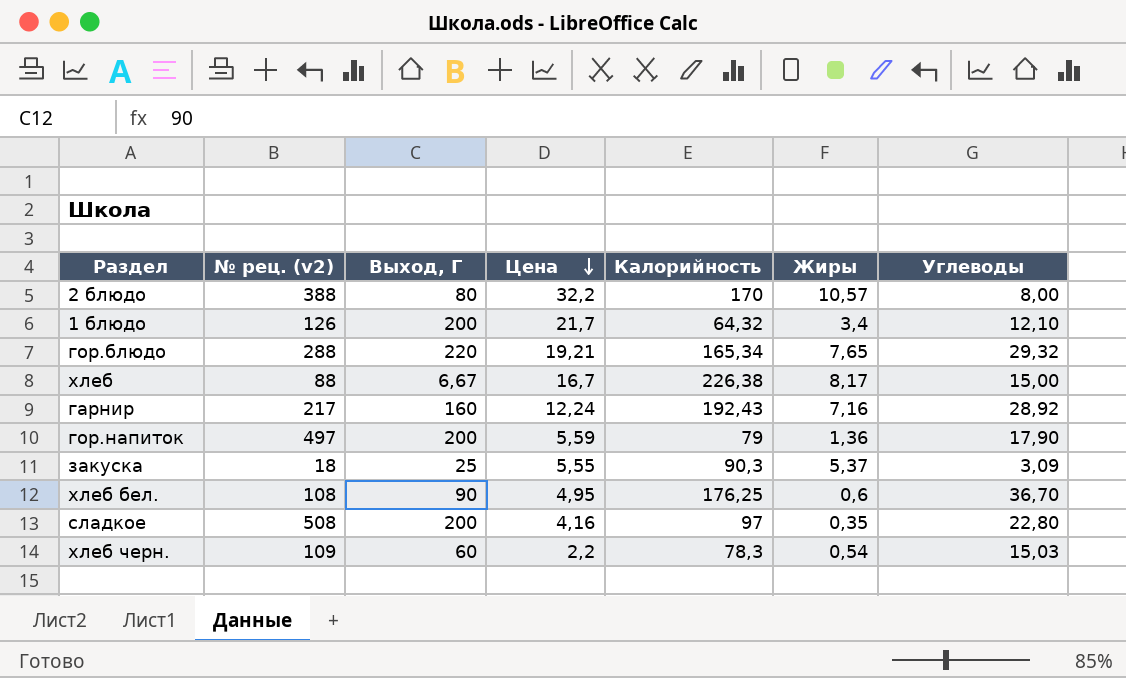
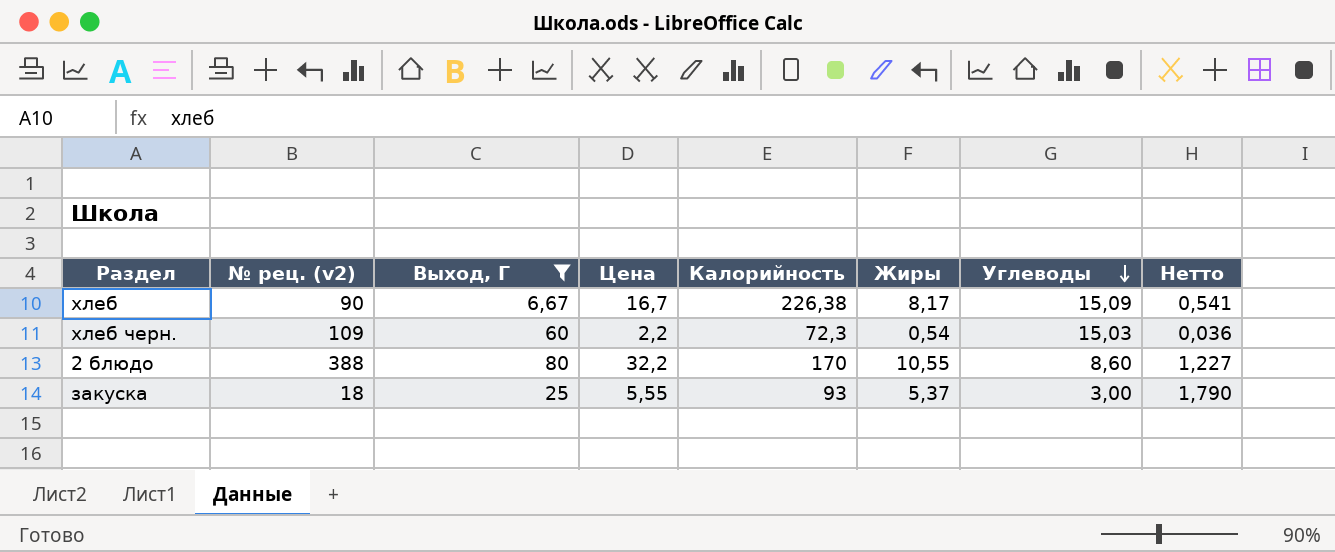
filter: none -> Выход, Г <= 80
row order: Цена descending -> Углеводы descending
column Нетто | formula: none -> [Жиры] / [Углеводы]
хлеб | № рец. (v2): 88 -> 90
хлеб | Углеводы: 15,00 -> 15,09
хлеб черн. | Калорийность: 78,3 -> 72,3
2 блюдо | Жиры: 10,57 -> 10,55
2 блюдо | Углеводы: 8,00 -> 8,60
закуска | Калорийность: 90,3 -> 93
закуска | Углеводы: 3,09 -> 3,00

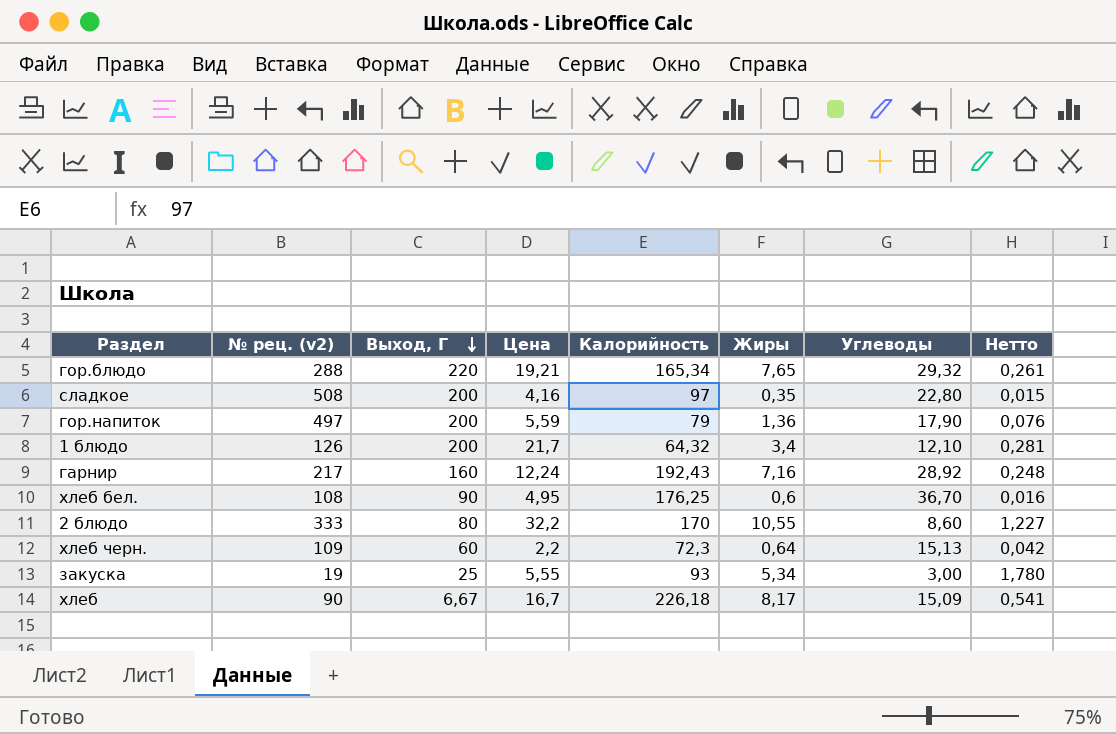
filter: Выход, Г <= 80 -> none
row order: Углеводы descending -> Выход, Г descending
2 блюдо | № рец. (v2): 388 -> 333
хлеб черн. | Жиры: 0,54 -> 0,64
хлеб черн. | Углеводы: 15,03 -> 15,13
хлеб черн. | Нетто: 0,036 -> 0,042
закуска | № рец. (v2): 18 -> 19
закуска | Жиры: 5,37 -> 5,34
закуска | Нетто: 1,790 -> 1,780
хлеб | Калорийность: 226,38 -> 226,18

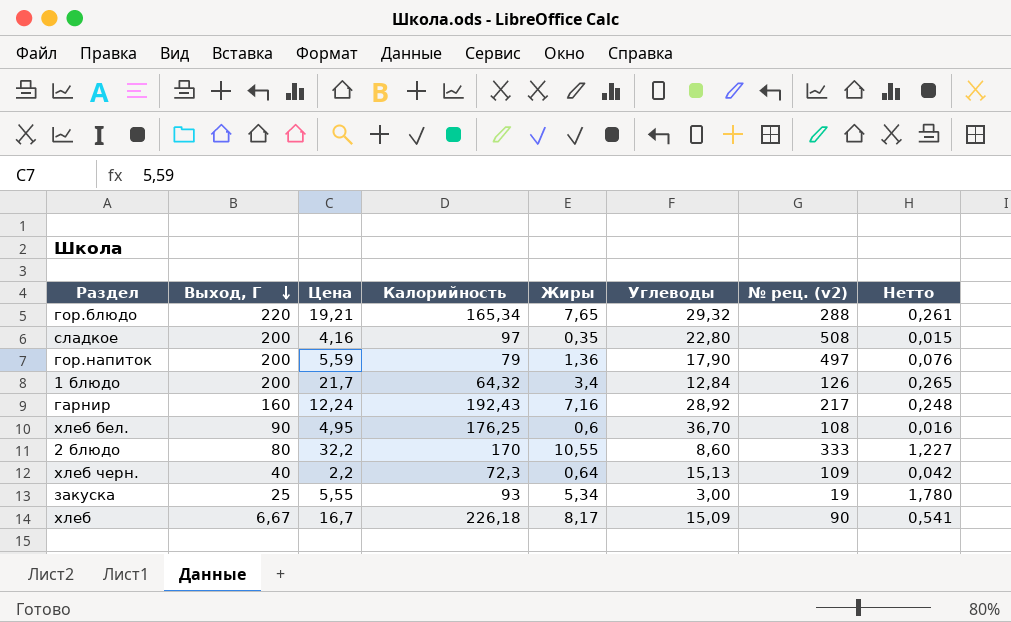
column № рец. (v2) | position: 2 -> 7
1 блюдо | Углеводы: 12,10 -> 12,84
1 блюдо | Нетто: 0,281 -> 0,265
хлеб черн. | Выход, Г: 60 -> 40

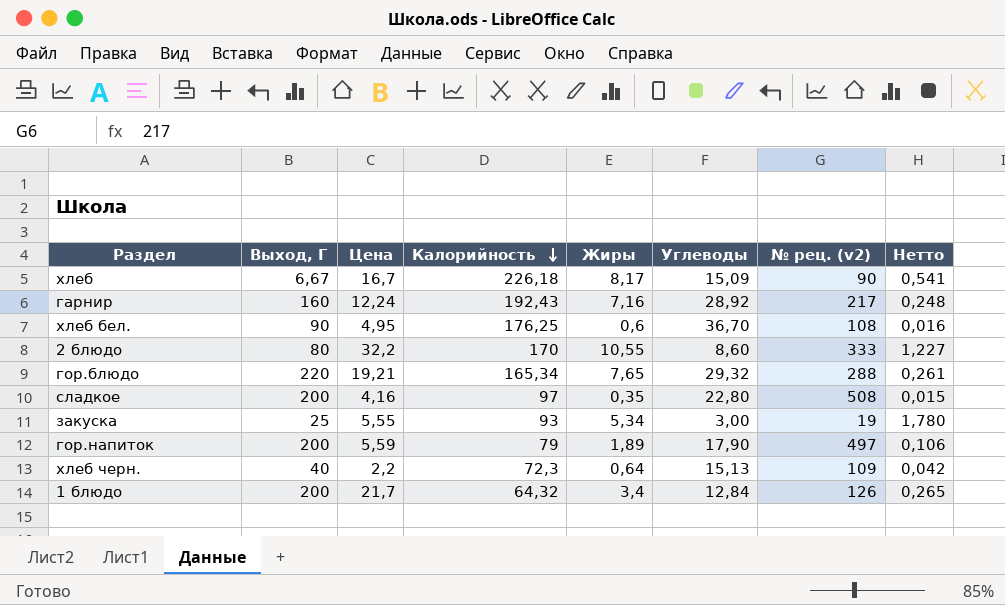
row order: Выход, Г descending -> Калорийность descending
гор.напиток | Жиры: 1,36 -> 1,89
гор.напиток | Нетто: 0,076 -> 0,106

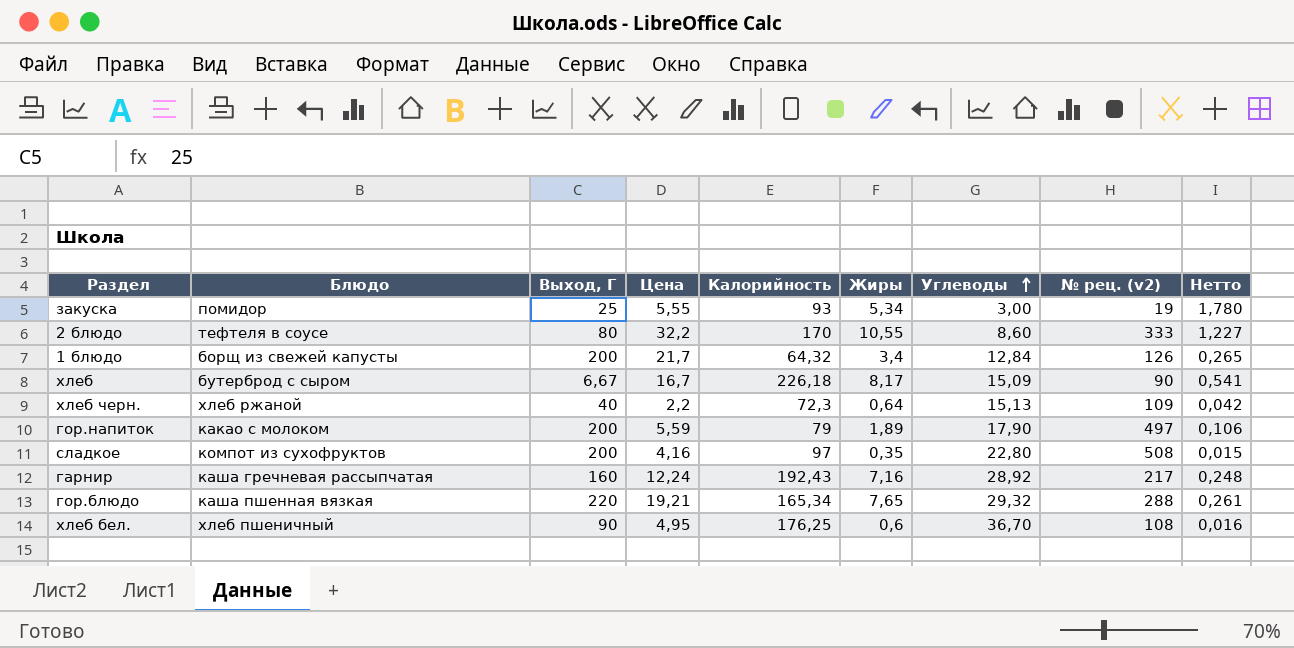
row order: Калорийность descending -> Углеводы ascending
column Блюдо | position: none -> 2

